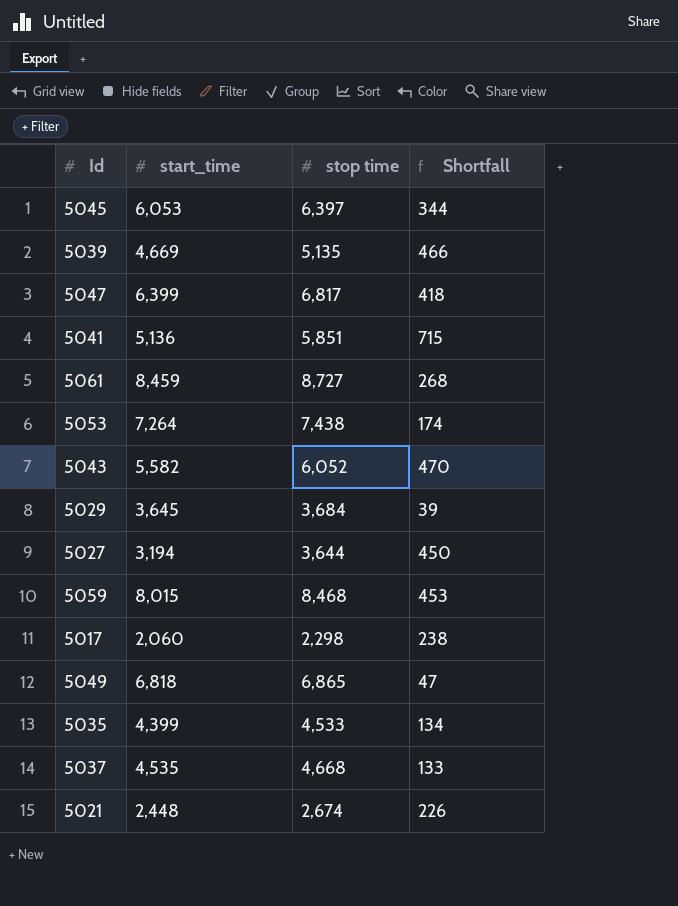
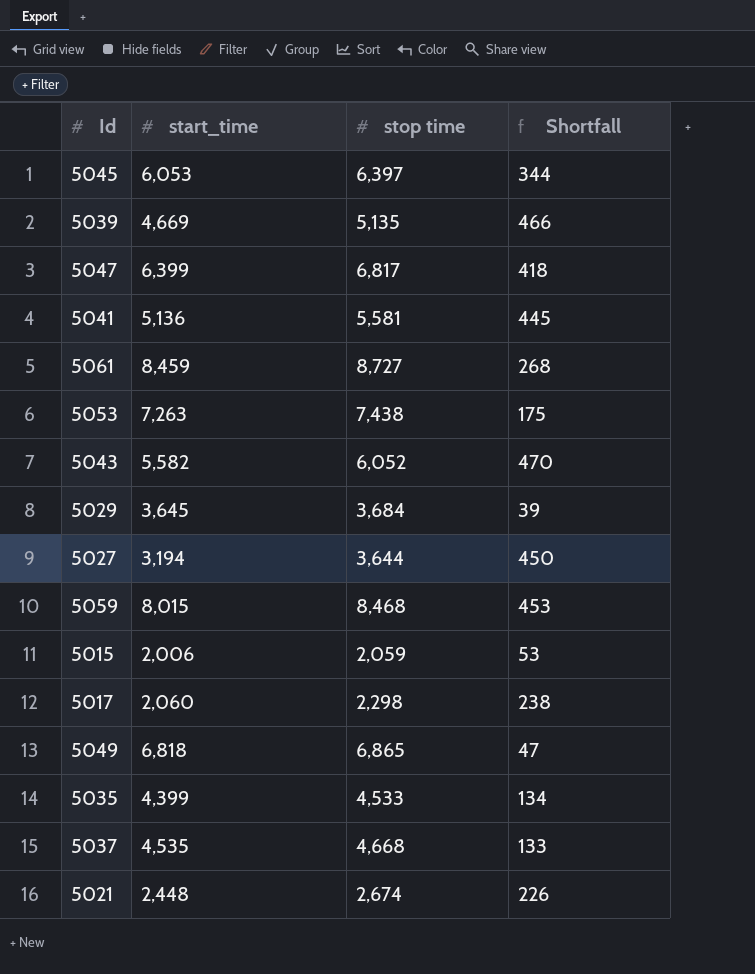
5041 | stop time: 5,851 -> 5,581
5041 | Shortfall: 715 -> 445
5053 | start_time: 7,264 -> 7,263
5053 | Shortfall: 174 -> 175
row 5015: none -> 2,006 | 2,059 | 53

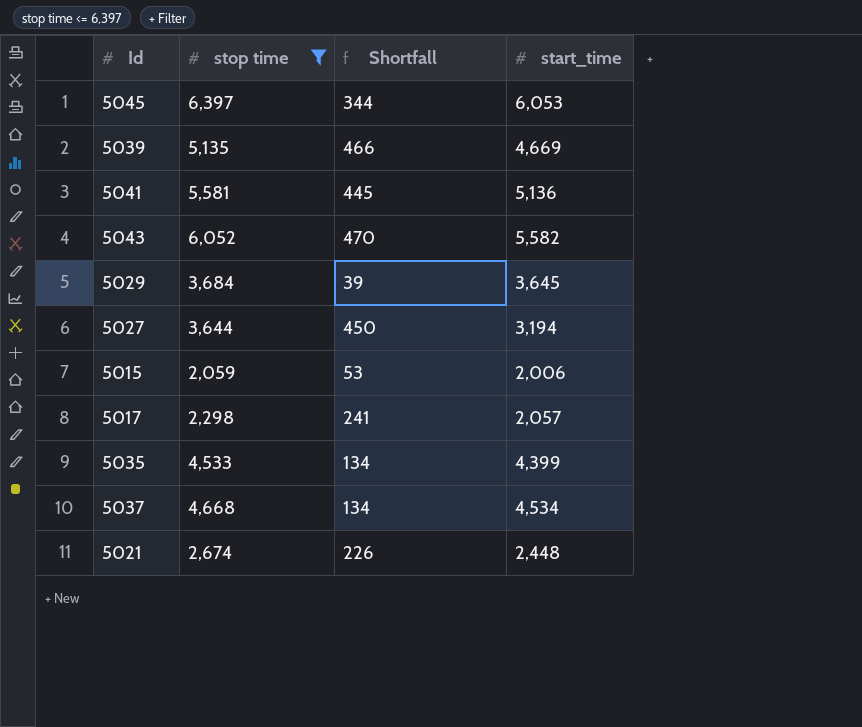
filter: none -> stop time <= 6,397
column start_time | position: 2 -> 4
5017 | Shortfall: 238 -> 241
5017 | start_time: 2,060 -> 2,057
5037 | Shortfall: 133 -> 134
5037 | start_time: 4,535 -> 4,534

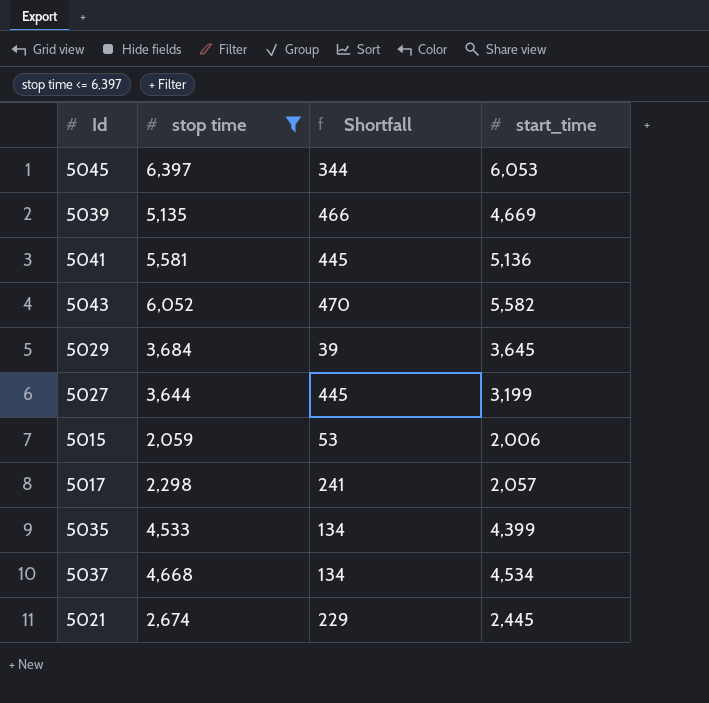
5027 | Shortfall: 450 -> 445
5027 | start_time: 3,194 -> 3,199
5021 | Shortfall: 226 -> 229
5021 | start_time: 2,448 -> 2,445

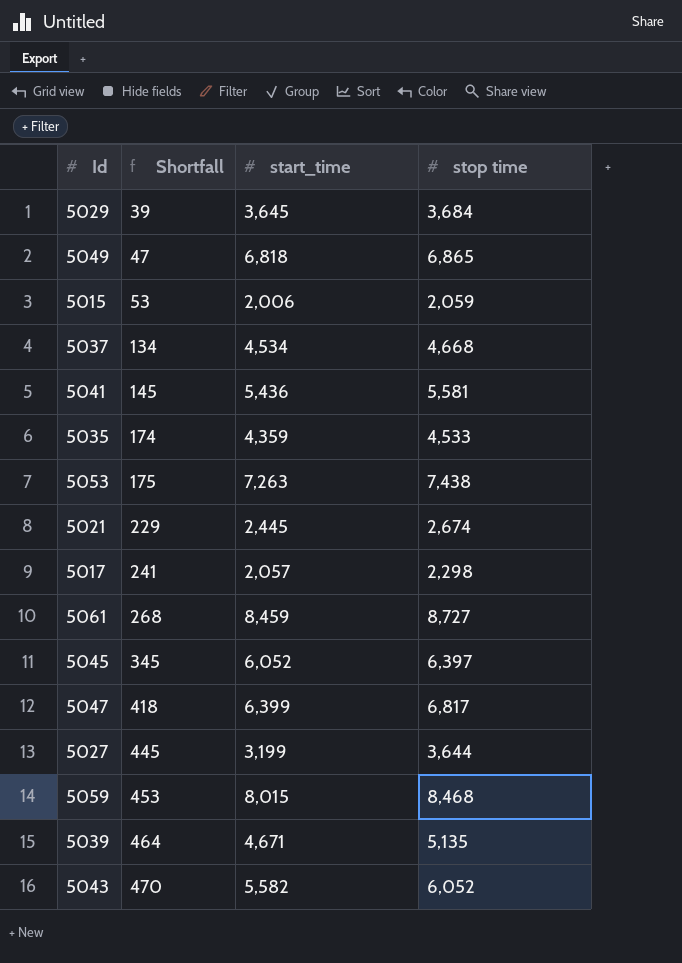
filter: stop time <= 6,397 -> none
row order: none -> Shortfall ascending
column stop time | position: 2 -> 4
5041 | Shortfall: 445 -> 145
5041 | start_time: 5,136 -> 5,436
5035 | Shortfall: 134 -> 174
5035 | start_time: 4,399 -> 4,359
5045 | Shortfall: 344 -> 345
5045 | start_time: 6,053 -> 6,052
5039 | Shortfall: 466 -> 464
5039 | start_time: 4,669 -> 4,671

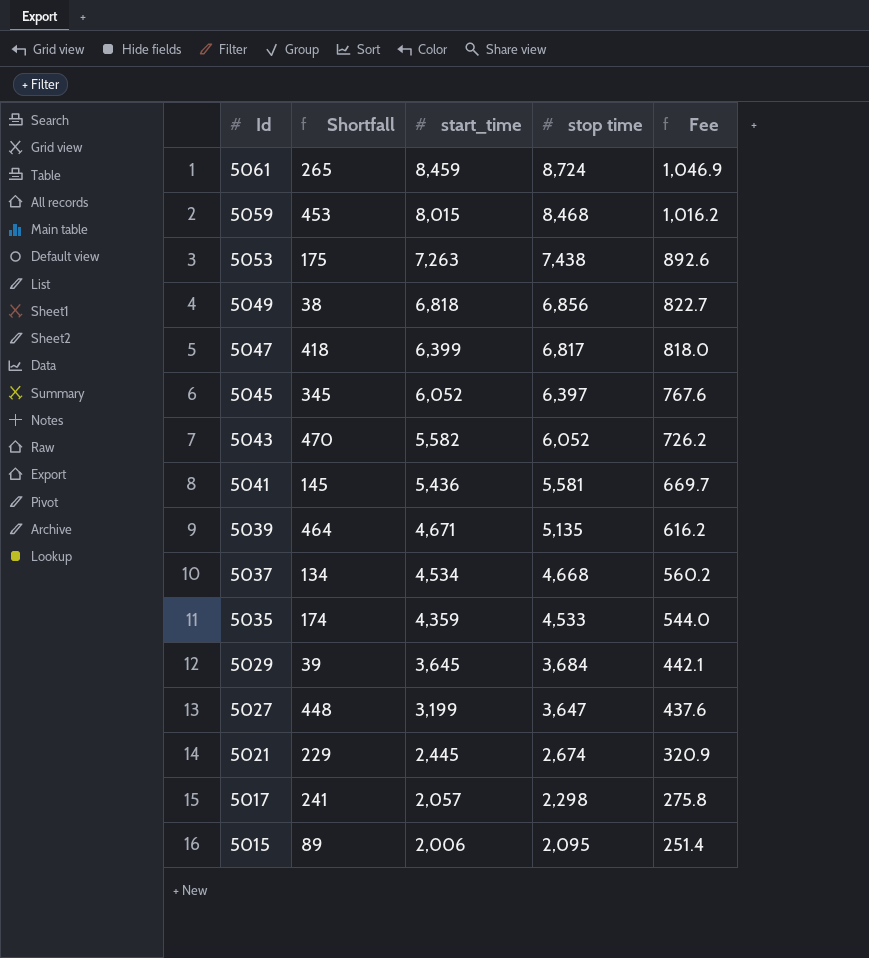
row order: Shortfall ascending -> Id descending
column Fee | formula: none -> [stop time] * 0.12
5061 | Shortfall: 268 -> 265
5061 | stop time: 8,727 -> 8,724
5049 | Shortfall: 47 -> 38
5049 | stop time: 6,865 -> 6,856
5027 | Shortfall: 445 -> 448
5027 | stop time: 3,644 -> 3,647
5015 | Shortfall: 53 -> 89
5015 | stop time: 2,059 -> 2,095

